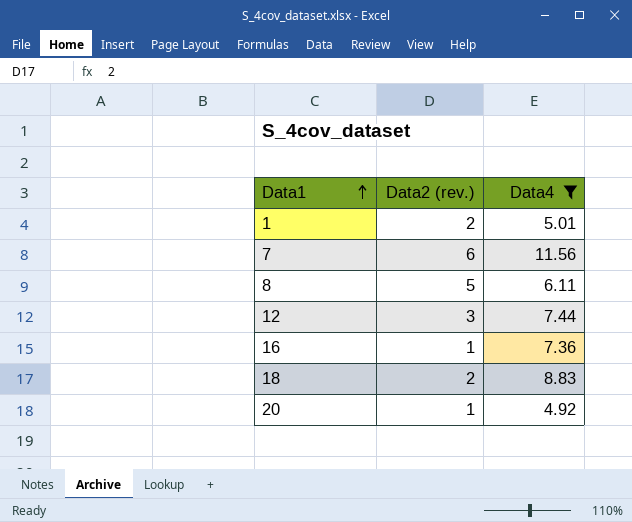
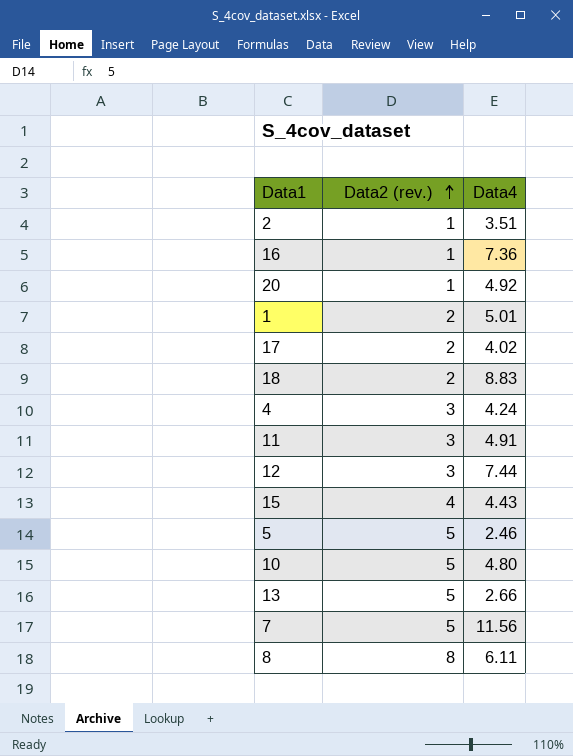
filter: Data4 >= 4.92 -> none
row order: Data1 ascending -> Data2 (rev.) ascending
7 | Data2 (rev.): 6 -> 5
8 | Data2 (rev.): 5 -> 8

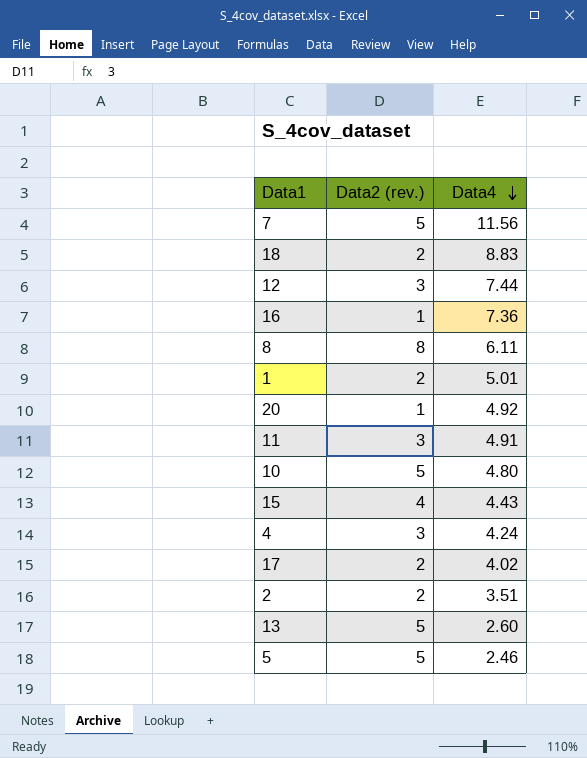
row order: Data2 (rev.) ascending -> Data4 descending
2 | Data2 (rev.): 1 -> 2
13 | Data4: 2.66 -> 2.60

